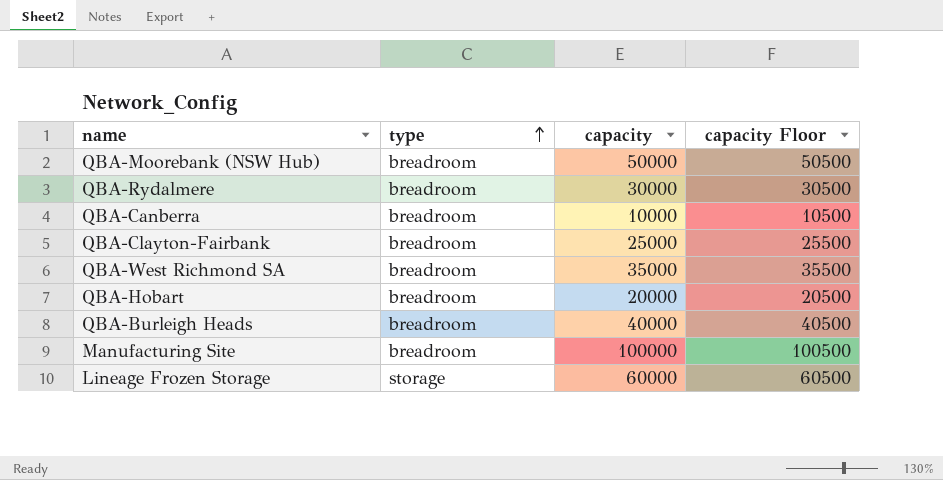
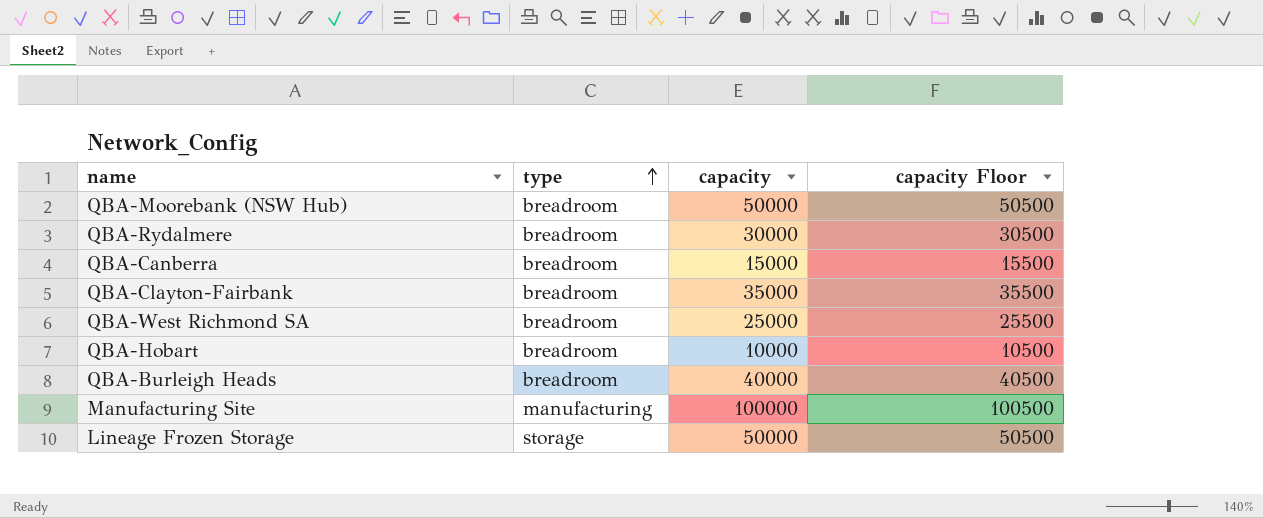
QBA-Canberra | capacity: 10000 -> 15000
QBA-Canberra | capacity Floor: 10500 -> 15500
QBA-Clayton-Fairbank | capacity: 25000 -> 35000
QBA-Clayton-Fairbank | capacity Floor: 25500 -> 35500
QBA-West Richmond SA | capacity: 35000 -> 25000
QBA-West Richmond SA | capacity Floor: 35500 -> 25500
QBA-Hobart | capacity: 20000 -> 10000
QBA-Hobart | capacity Floor: 20500 -> 10500
Manufacturing Site | type: breadroom -> manufacturing
Lineage Frozen Storage | capacity: 60000 -> 50000
Lineage Frozen Storage | capacity Floor: 60500 -> 50500

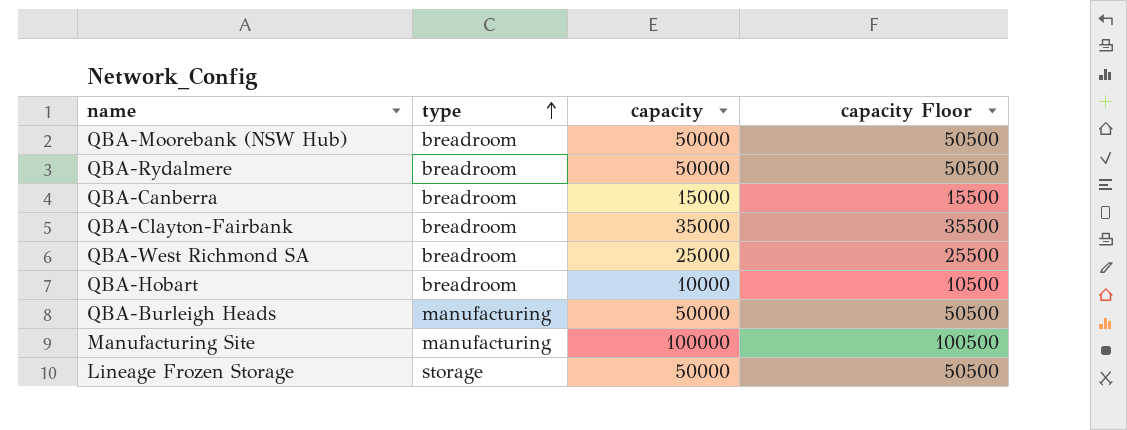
QBA-Rydalmere | capacity: 30000 -> 50000
QBA-Rydalmere | capacity Floor: 30500 -> 50500
QBA-Burleigh Heads | type: breadroom -> manufacturing
QBA-Burleigh Heads | capacity: 40000 -> 50000
QBA-Burleigh Heads | capacity Floor: 40500 -> 50500

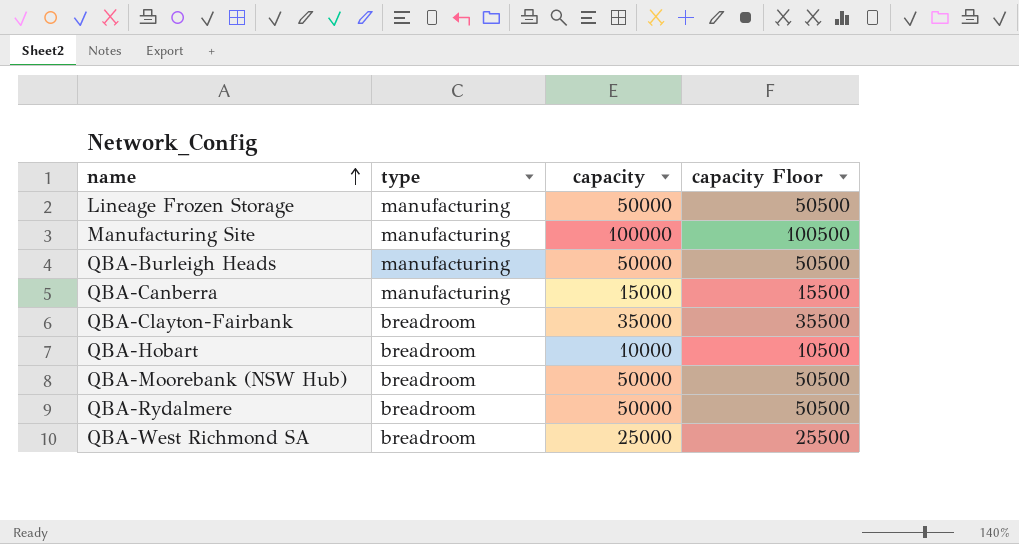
row order: type ascending -> name ascending
Lineage Frozen Storage | type: storage -> manufacturing
QBA-Canberra | type: breadroom -> manufacturing

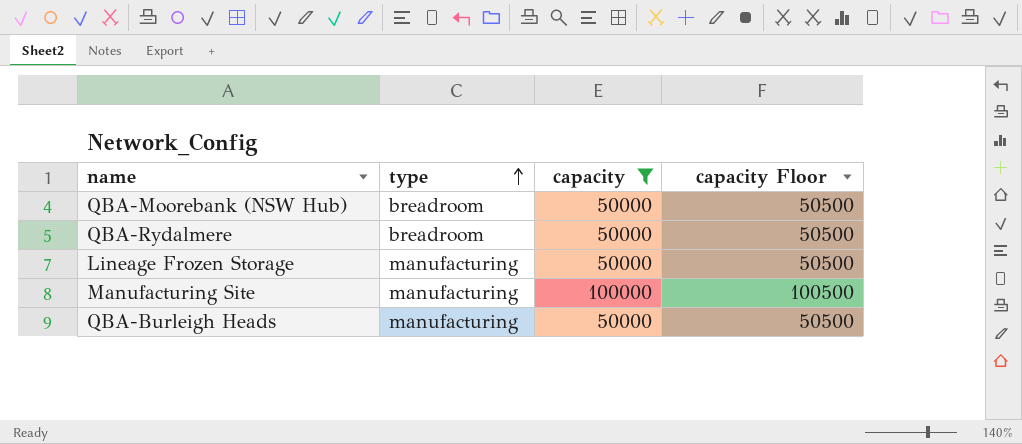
filter: none -> capacity >= 50000
row order: name ascending -> type ascending

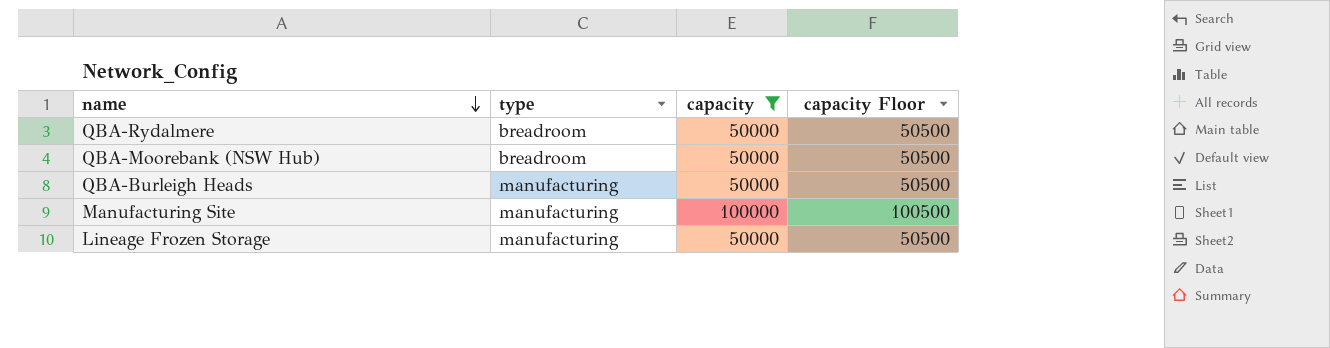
row order: type ascending -> name descending

